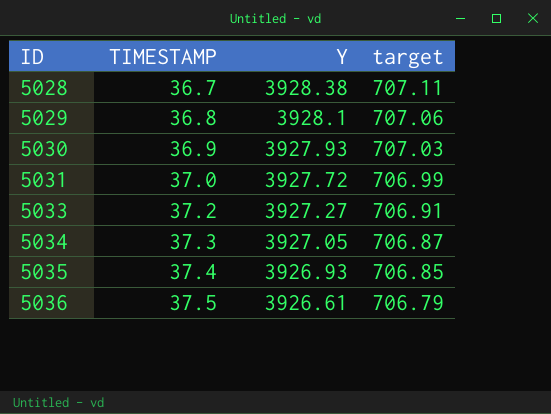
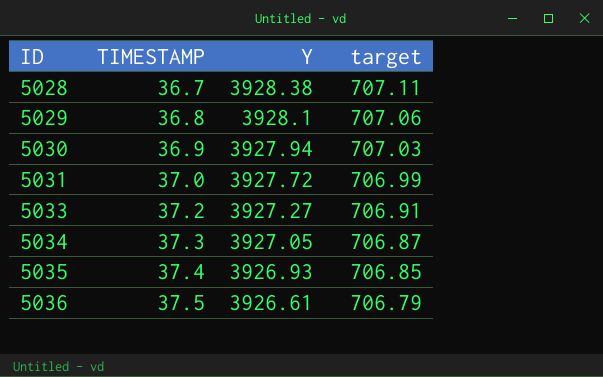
5030 | Y: 3927.93 -> 3927.94

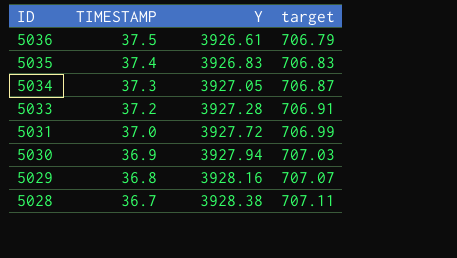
row order: ID ascending -> ID descending
5035 | Y: 3926.93 -> 3926.83
5035 | target: 706.85 -> 706.83
5033 | Y: 3927.27 -> 3927.28
5029 | Y: 3928.1 -> 3928.16
5029 | target: 707.06 -> 707.07

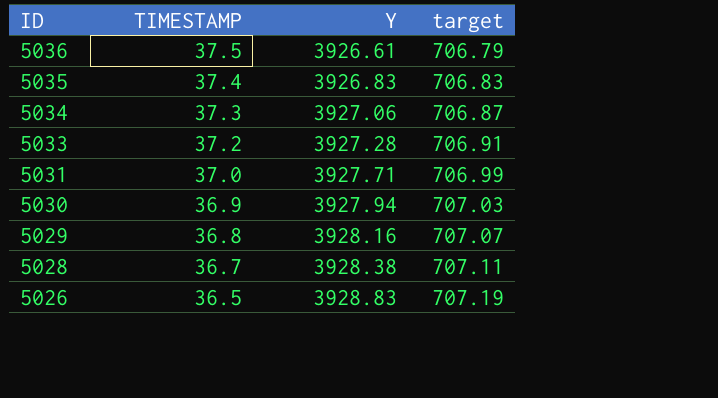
5034 | Y: 3927.05 -> 3927.06
5031 | Y: 3927.72 -> 3927.71
row 5026: none -> 36.5 | 3928.83 | 707.19

